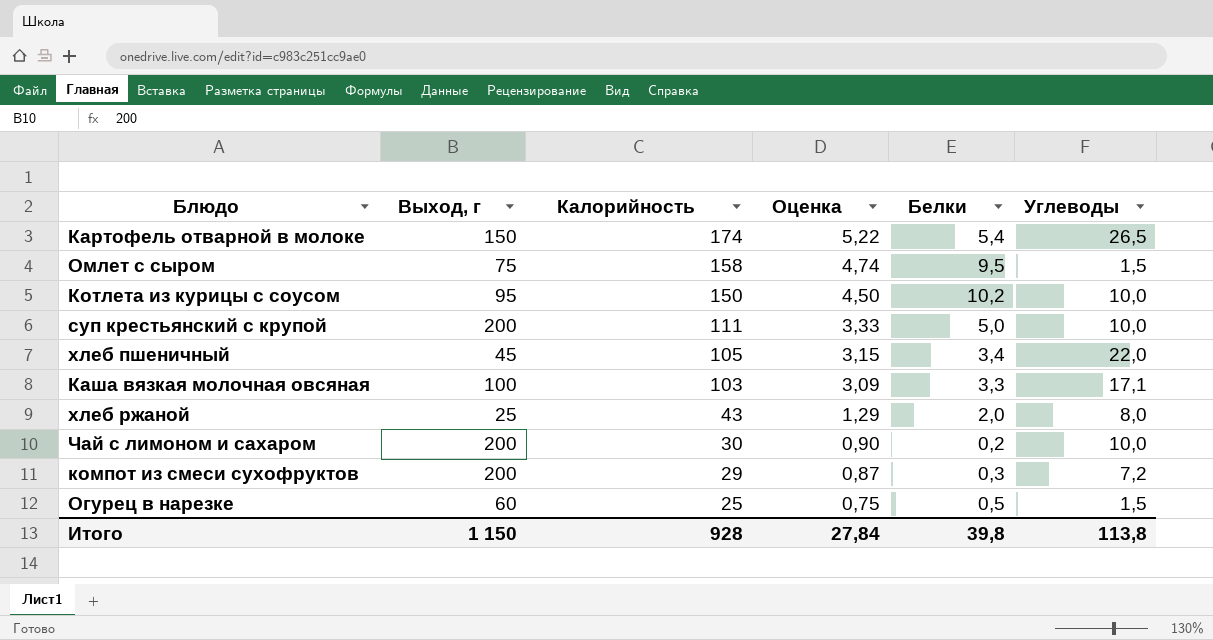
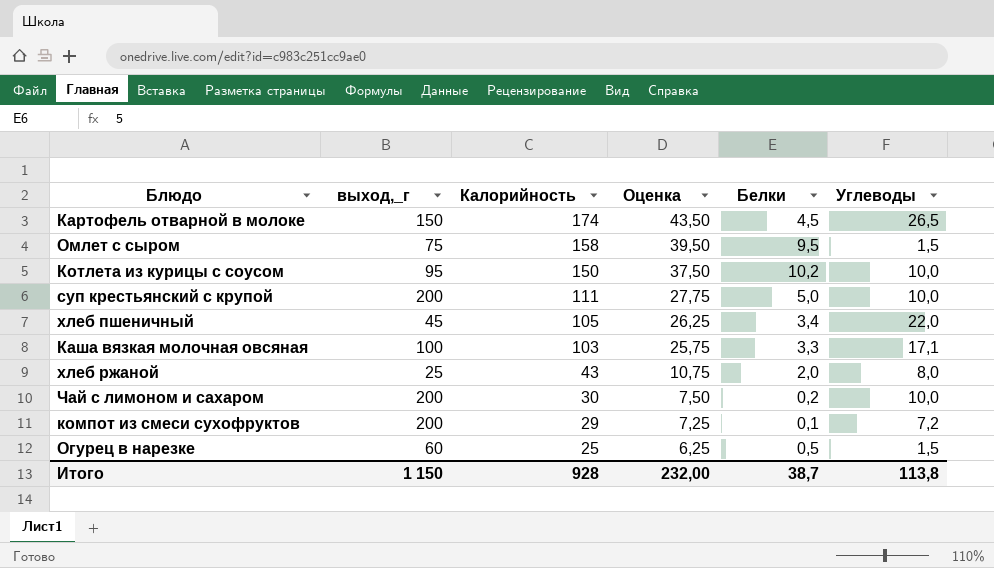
column name: Выход, г -> выход,_г
column Оценка | formula: [Калорийность] * 0,03 -> [Калорийность] * 0,25
Картофель отварной в молоке | Белки: 5,4 -> 4,5
компот из смеси сухофруктов | Белки: 0,3 -> 0,1
Итого | Оценка: 27,84 -> 232,00
Итого | Белки: 39,8 -> 38,7

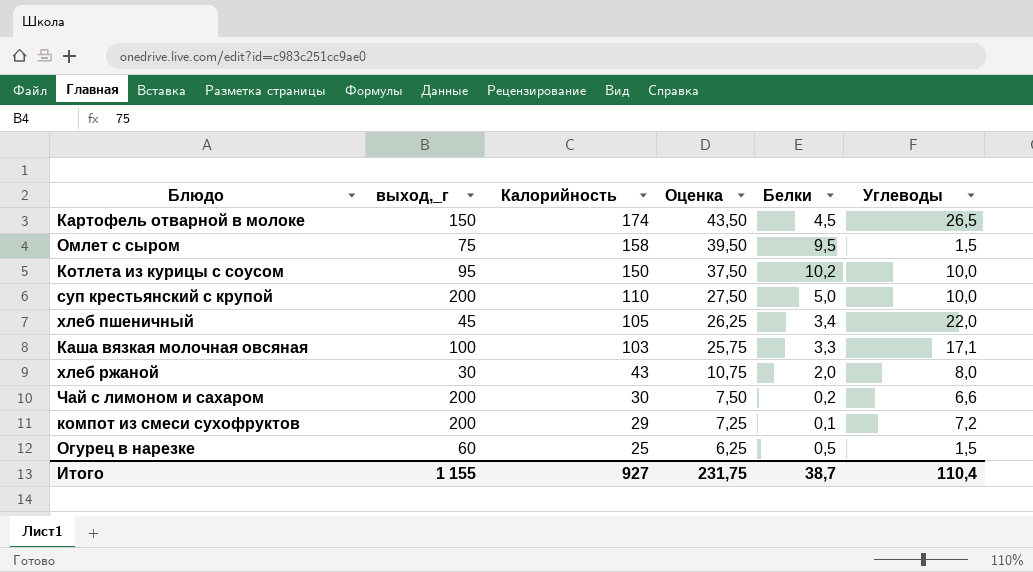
суп крестьянский с крупой | Калорийность: 111 -> 110
суп крестьянский с крупой | Оценка: 27,75 -> 27,50
хлеб ржаной | выход,_г: 25 -> 30
Чай с лимоном и сахаром | Углеводы: 10,0 -> 6,6
Итого | выход,_г: 1 150 -> 1 155
Итого | Калорийность: 928 -> 927
Итого | Оценка: 232,00 -> 231,75
Итого | Углеводы: 113,8 -> 110,4

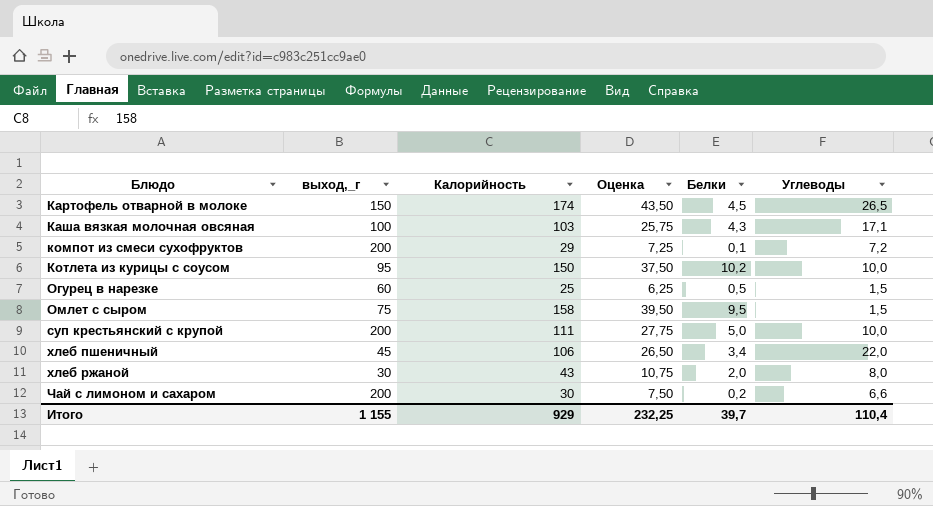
row order: Калорийность descending -> Блюдо ascending
Каша вязкая молочная овсяная | Белки: 3,3 -> 4,3
суп крестьянский с крупой | Калорийность: 110 -> 111
суп крестьянский с крупой | Оценка: 27,50 -> 27,75
хлеб пшеничный | Калорийность: 105 -> 106
хлеб пшеничный | Оценка: 26,25 -> 26,50
Итого | Калорийность: 927 -> 929
Итого | Оценка: 231,75 -> 232,25
Итого | Белки: 38,7 -> 39,7

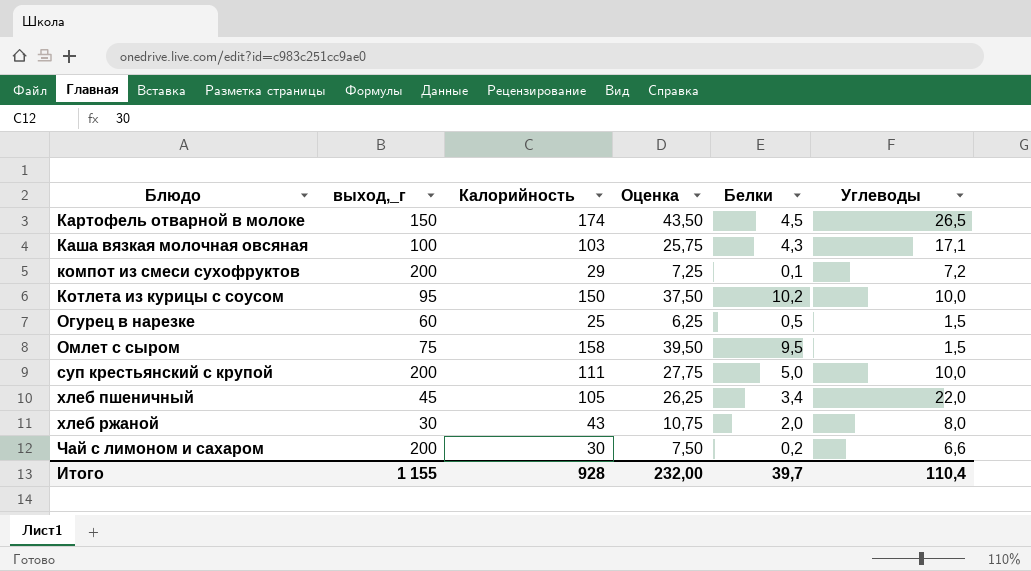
хлеб пшеничный | Калорийность: 106 -> 105
хлеб пшеничный | Оценка: 26,50 -> 26,25
Итого | Калорийность: 929 -> 928
Итого | Оценка: 232,25 -> 232,00

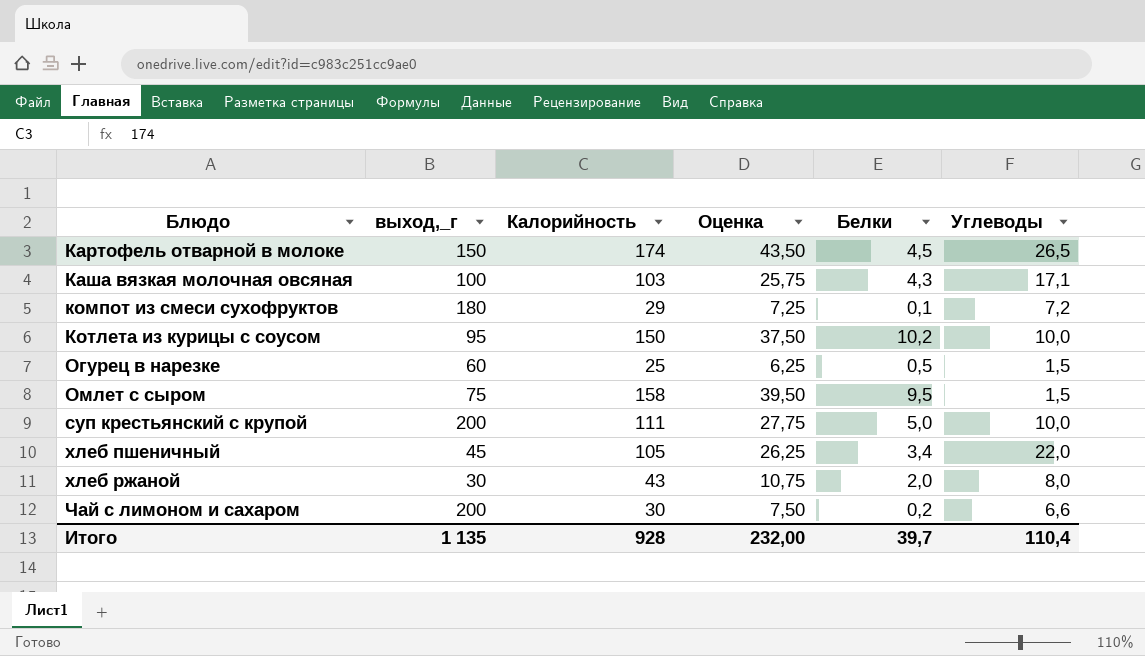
компот из смеси сухофруктов | выход,_г: 200 -> 180
Итого | выход,_г: 1 155 -> 1 135

